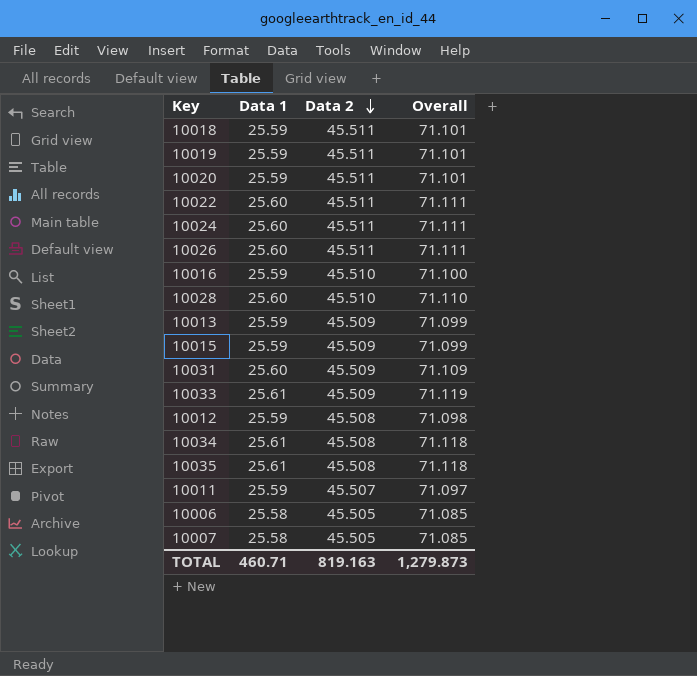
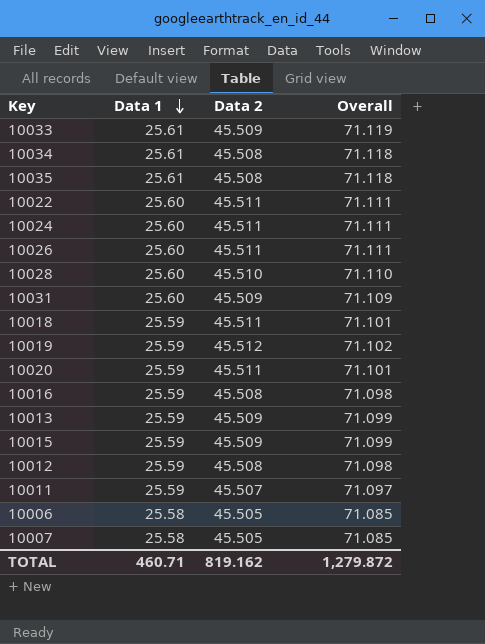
row order: Data 2 descending -> Data 1 descending
10019 | Data 2: 45.511 -> 45.512
10019 | Overall: 71.101 -> 71.102
10016 | Data 2: 45.510 -> 45.508
10016 | Overall: 71.100 -> 71.098
TOTAL | Data 2: 819.163 -> 819.162
TOTAL | Overall: 1,279.873 -> 1,279.872

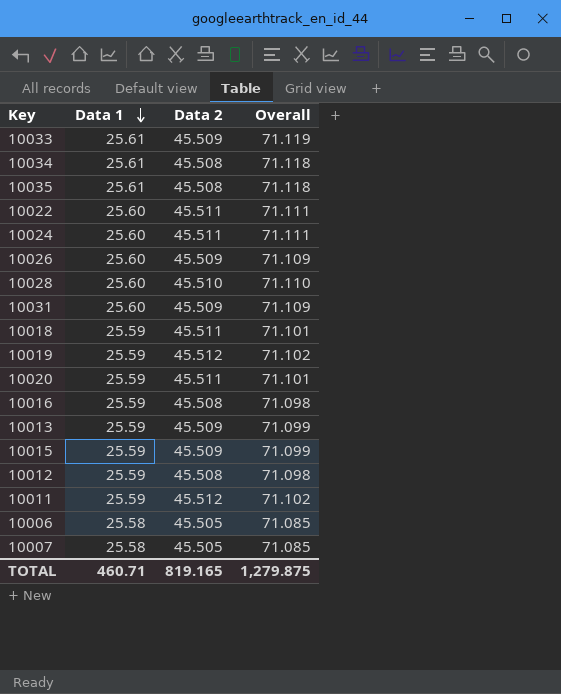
10026 | Data 2: 45.511 -> 45.509
10026 | Overall: 71.111 -> 71.109
10011 | Data 2: 45.507 -> 45.512
10011 | Overall: 71.097 -> 71.102
TOTAL | Data 2: 819.162 -> 819.165
TOTAL | Overall: 1,279.872 -> 1,279.875

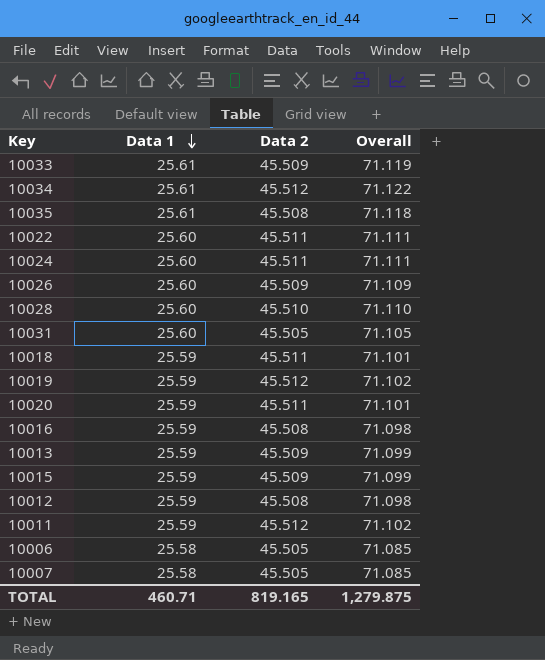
10034 | Data 2: 45.508 -> 45.512
10034 | Overall: 71.118 -> 71.122
10031 | Data 2: 45.509 -> 45.505
10031 | Overall: 71.109 -> 71.105

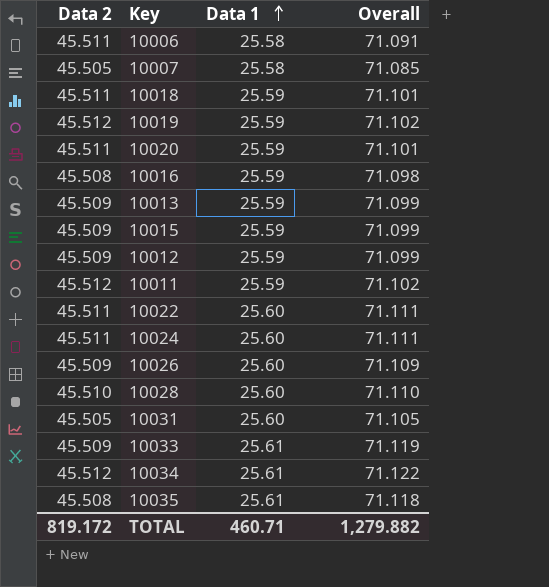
row order: Data 1 descending -> Data 1 ascending
column Data 2 | position: 3 -> 1
10006 | Data 2: 45.505 -> 45.511
10006 | Overall: 71.085 -> 71.091
10012 | Data 2: 45.508 -> 45.509
10012 | Overall: 71.098 -> 71.099
TOTAL | Data 2: 819.165 -> 819.172
TOTAL | Overall: 1,279.875 -> 1,279.882

